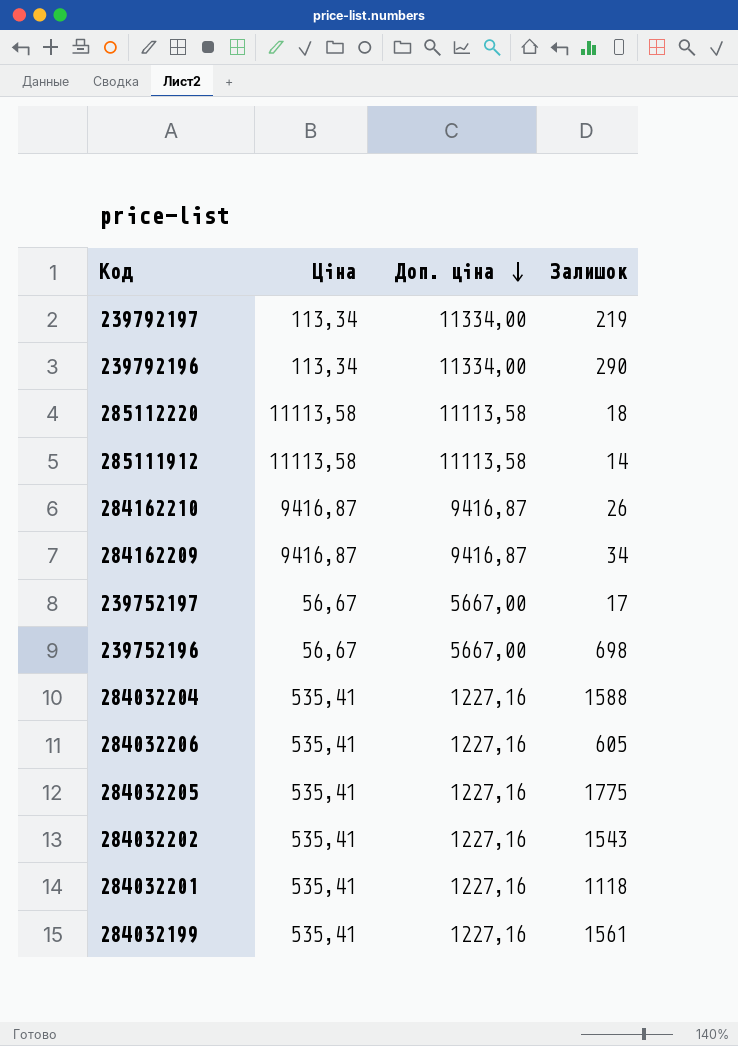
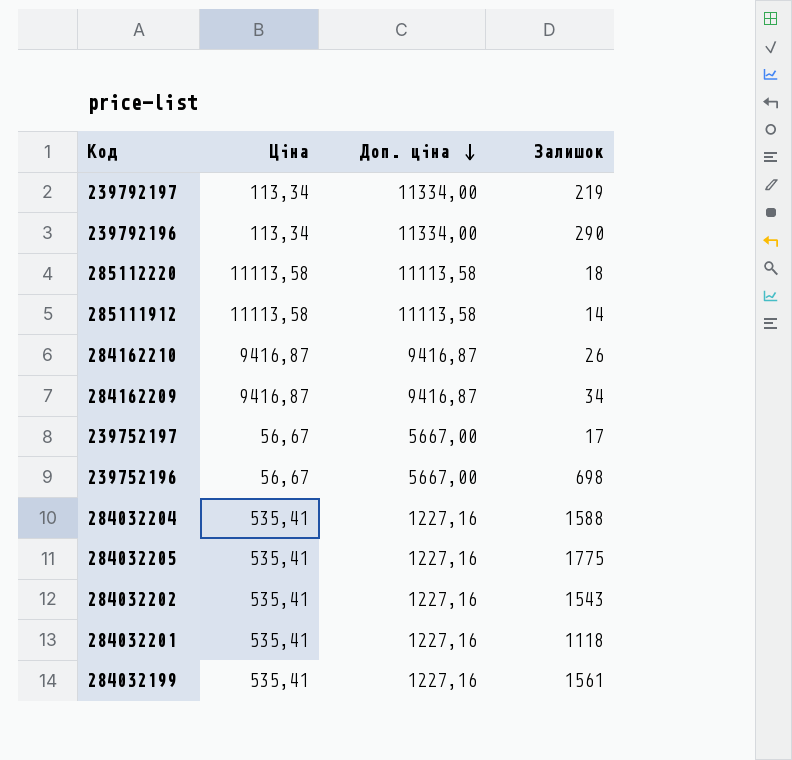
row 284032206: 535,41 | 1227,16 | 605 -> none

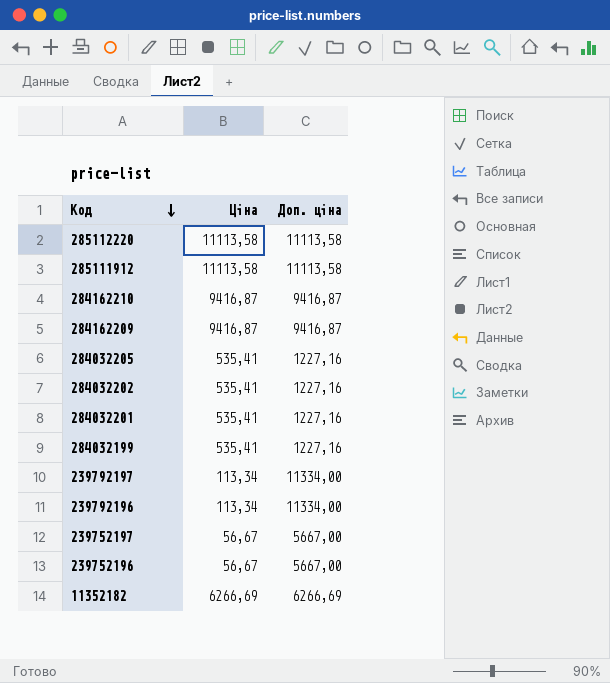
row order: Доп. ціна descending -> Код descending
column Залишок | position: 4 -> none
row 284032204: 535,41 | 1227,16 | 1588 -> none
row 11352182: none -> 6266,69 | 6266,69

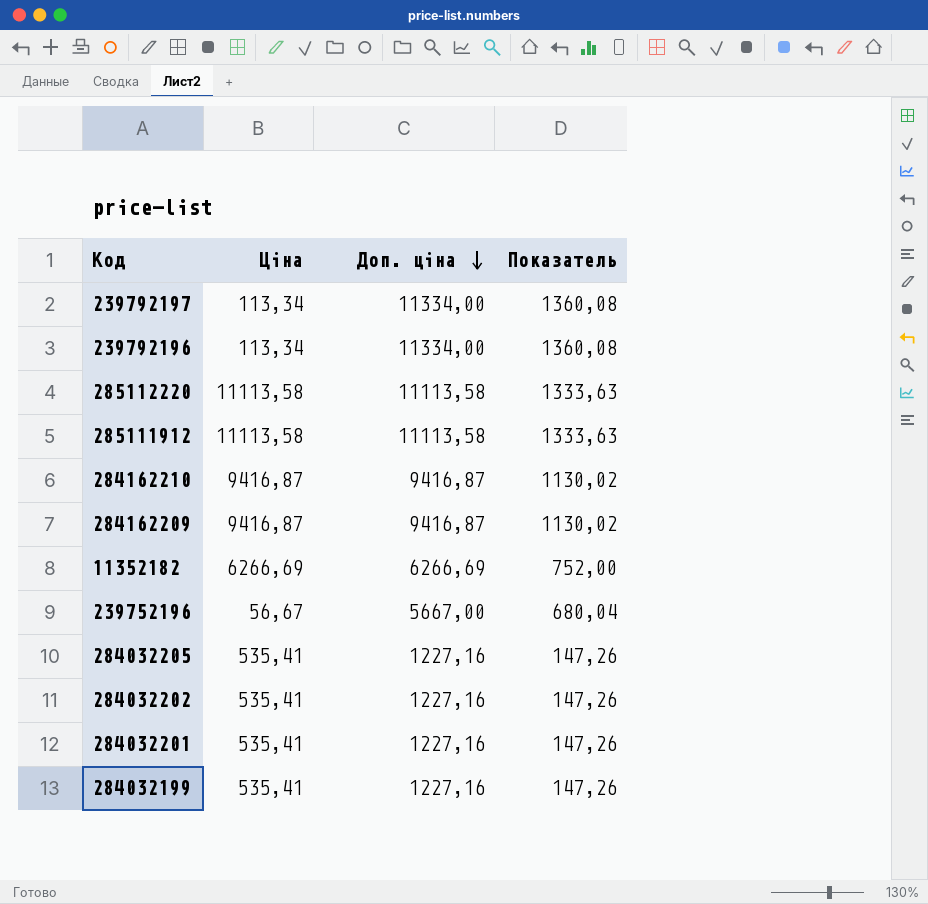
row order: Код descending -> Доп. ціна descending
column Показатель | formula: none -> [Доп. ціна] * 0,12
row 239752197: 56,67 | 5667,00 -> none

